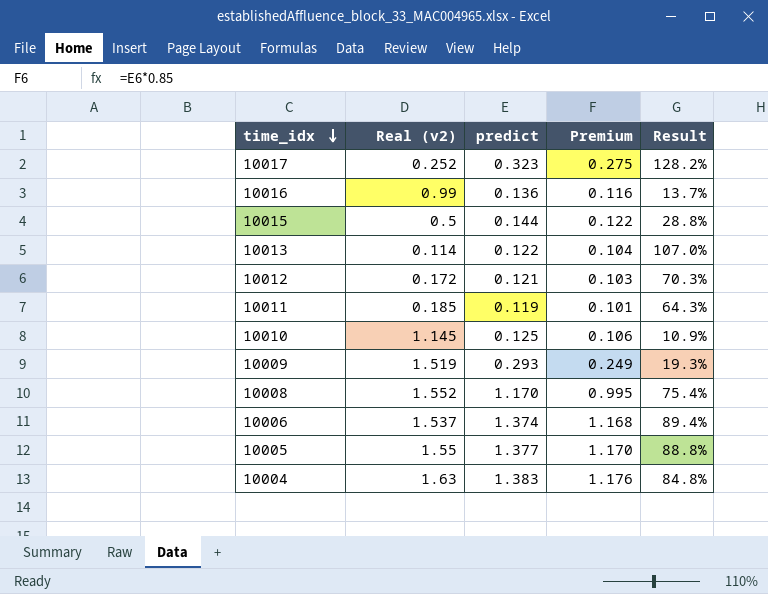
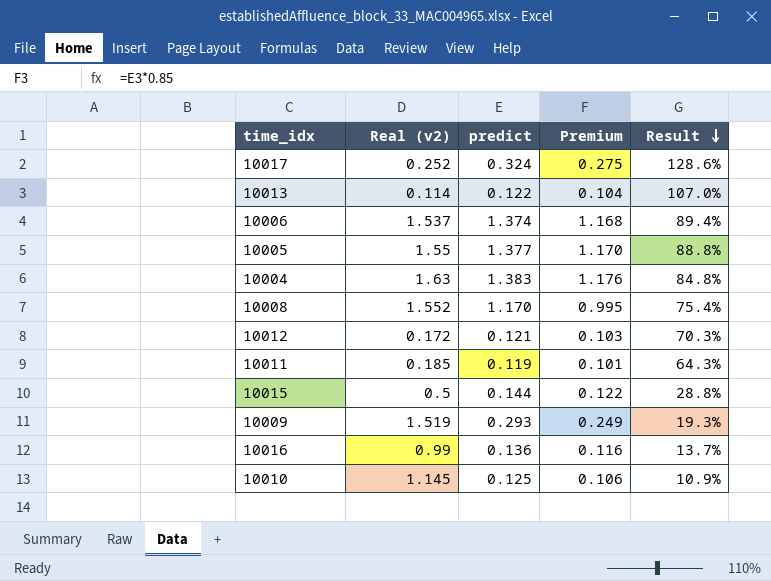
row order: time_idx descending -> Result descending
10017 | predict: 0.323 -> 0.324
10017 | Result: 128.2% -> 128.6%

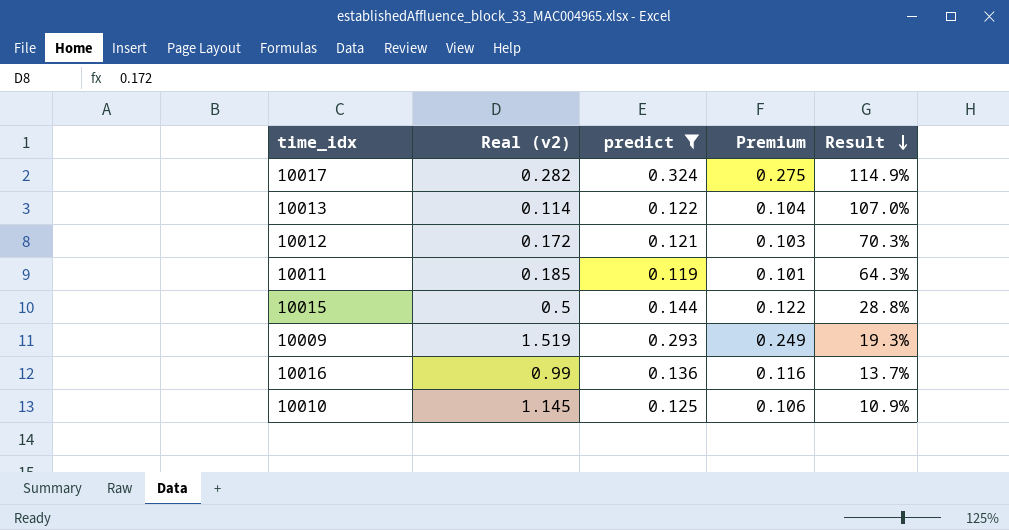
filter: none -> predict <= 0.324
10017 | Real (v2): 0.252 -> 0.282
10017 | Result: 128.6% -> 114.9%

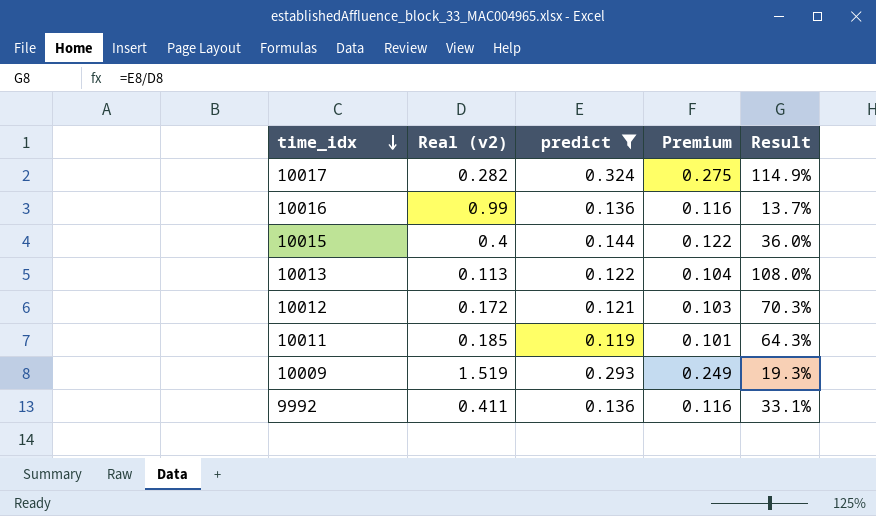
row order: Result descending -> time_idx descending
row 10010: 1.145 | 0.125 | 0.106 | 10.9% -> none
10015 | Real (v2): 0.5 -> 0.4
10015 | Result: 28.8% -> 36.0%
10013 | Real (v2): 0.114 -> 0.113
10013 | Result: 107.0% -> 108.0%
row 9992: none -> 0.411 | 0.136 | 0.116 | 33.1%

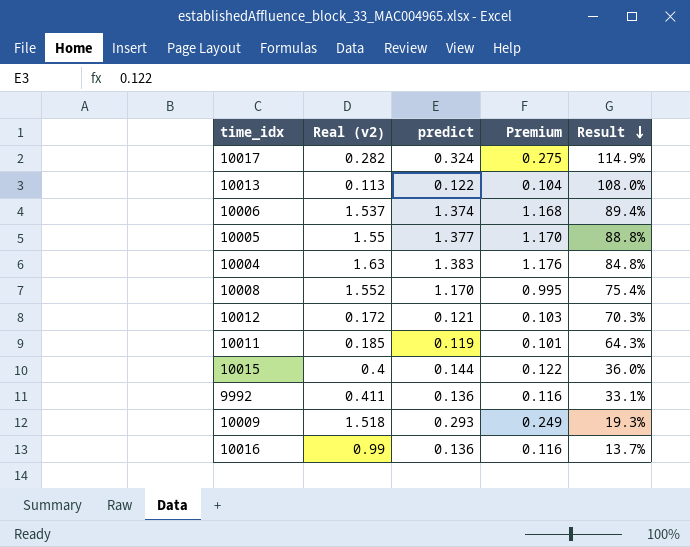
filter: predict <= 0.324 -> none
row order: time_idx descending -> Result descending
10009 | Real (v2): 1.519 -> 1.518

